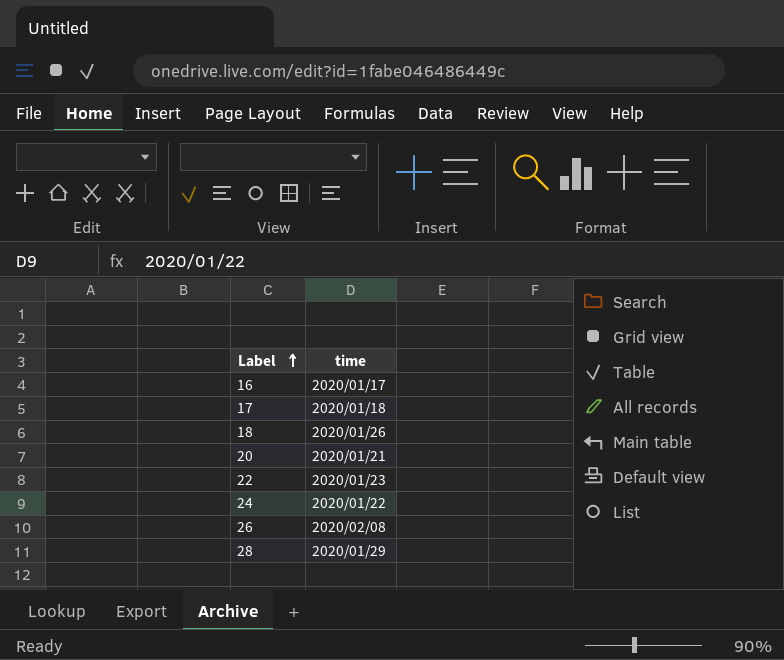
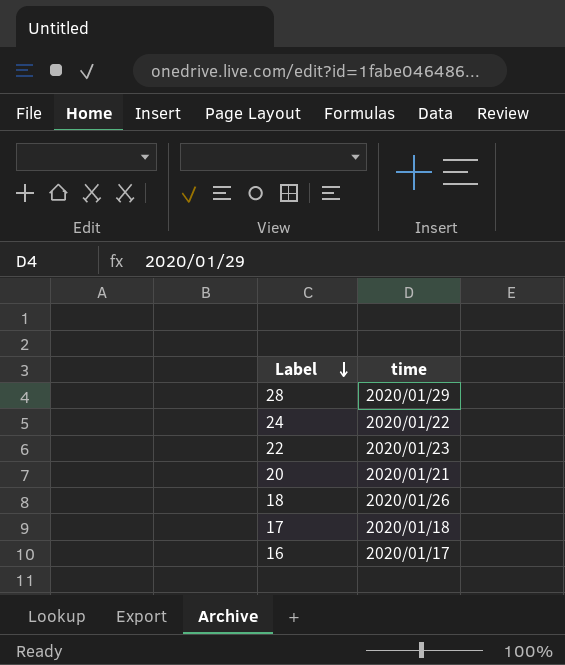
row order: Label ascending -> Label descending
row 26: 2020/02/08 -> none

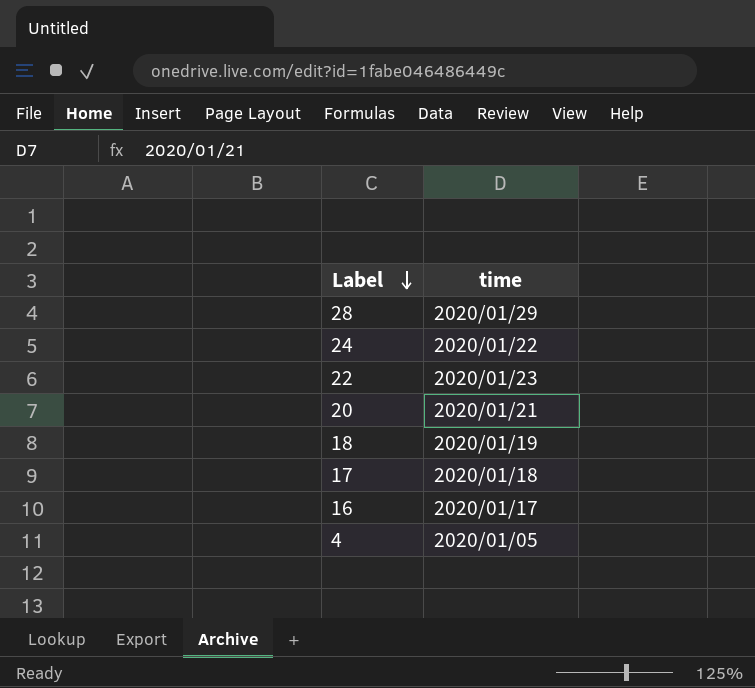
18 | time: 2020/01/26 -> 2020/01/19
row 4: none -> 2020/01/05

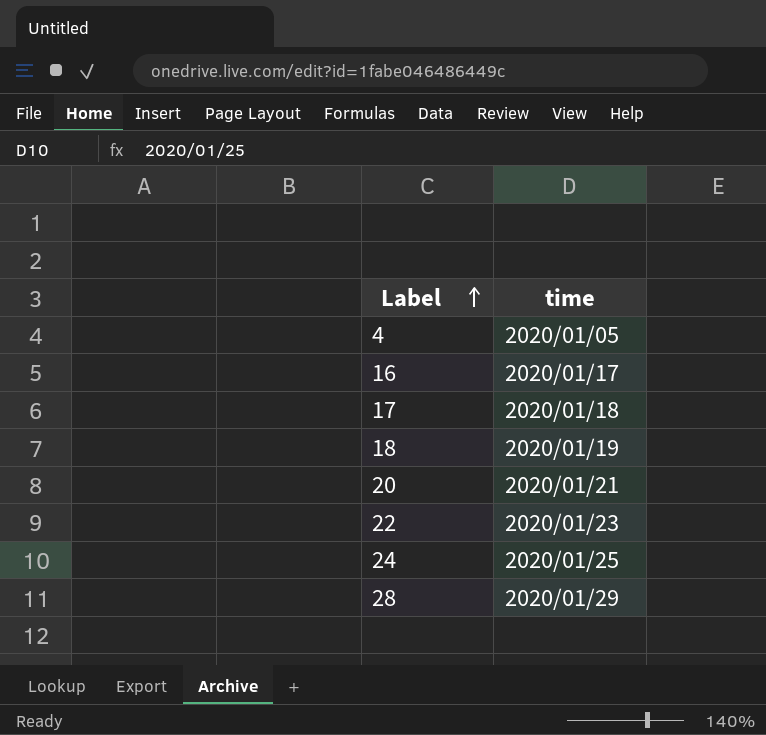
row order: Label descending -> Label ascending
24 | time: 2020/01/22 -> 2020/01/25

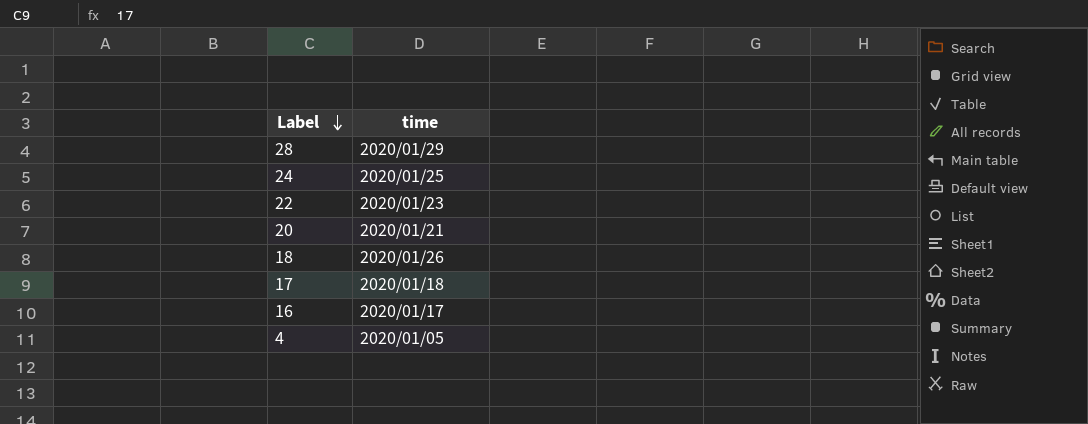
row order: Label ascending -> Label descending
18 | time: 2020/01/19 -> 2020/01/26

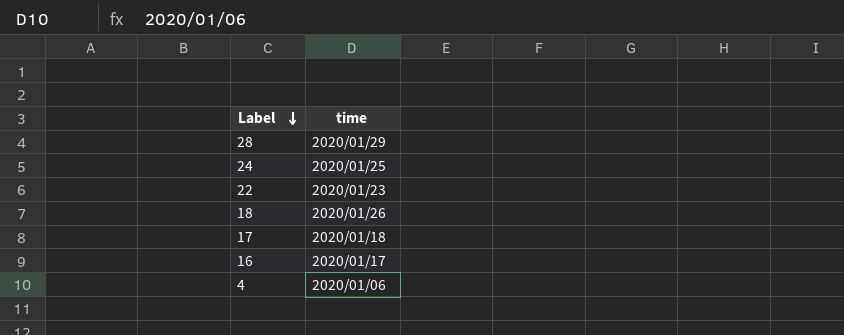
row 20: 2020/01/21 -> none
4 | time: 2020/01/05 -> 2020/01/06

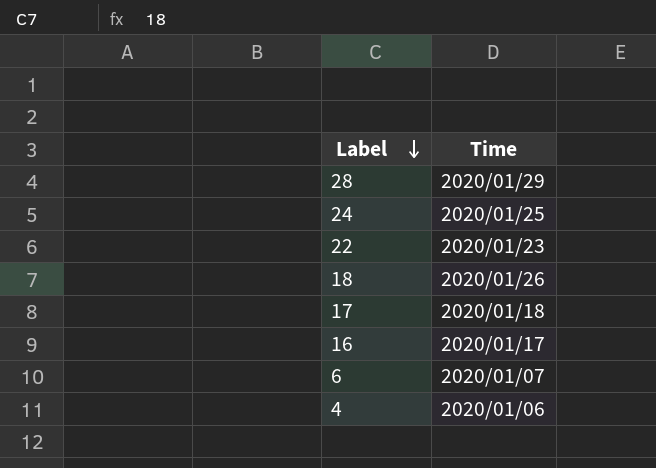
column name: time -> Time
row 6: none -> 2020/01/07

